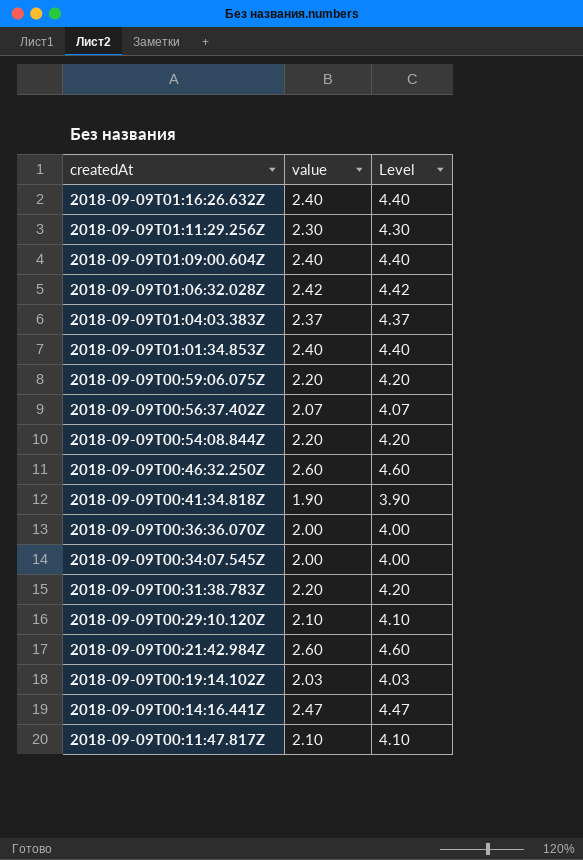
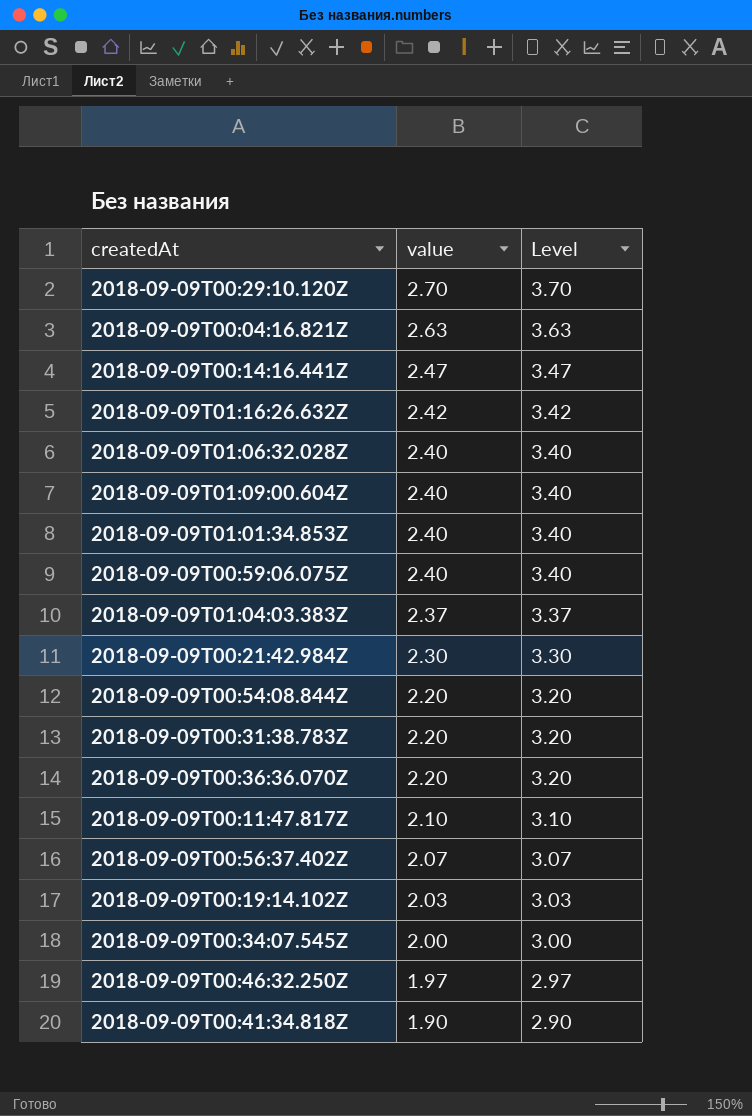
row order: createdAt descending -> value descending
column Level | formula: [value] + 2 -> [value] + 1
row 2018-09-09T01:11:29.256Z: 2.30 | 4.30 -> none
2018-09-09T00:29:10.120Z | value: 2.10 -> 2.70
row 2018-09-09T00:04:16.821Z: none -> 2.63 | 3.63
2018-09-09T01:16:26.632Z | value: 2.40 -> 2.42
2018-09-09T01:06:32.028Z | value: 2.42 -> 2.40
2018-09-09T00:59:06.075Z | value: 2.20 -> 2.40
2018-09-09T00:21:42.984Z | value: 2.60 -> 2.30
2018-09-09T00:36:36.070Z | value: 2.00 -> 2.20
2018-09-09T00:46:32.250Z | value: 2.60 -> 1.97

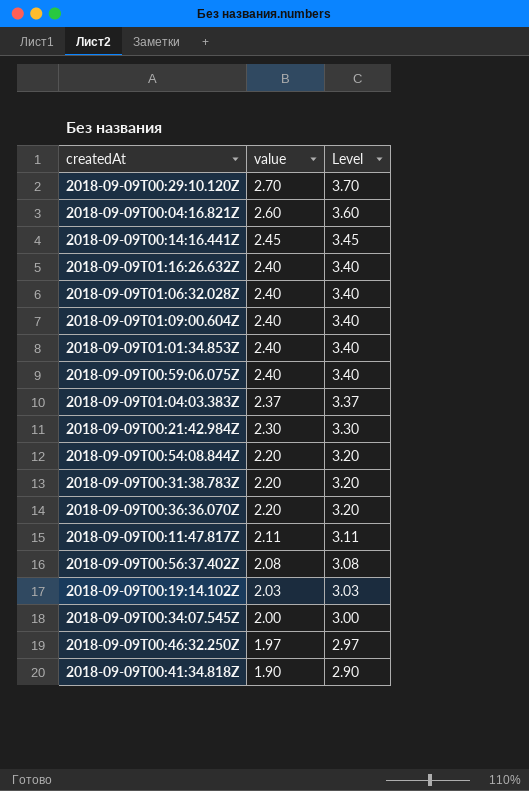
2018-09-09T00:04:16.821Z | value: 2.63 -> 2.60
2018-09-09T00:04:16.821Z | Level: 3.63 -> 3.60
2018-09-09T00:14:16.441Z | value: 2.47 -> 2.45
2018-09-09T00:14:16.441Z | Level: 3.47 -> 3.45
2018-09-09T01:16:26.632Z | value: 2.42 -> 2.40
2018-09-09T01:16:26.632Z | Level: 3.42 -> 3.40
2018-09-09T00:11:47.817Z | value: 2.10 -> 2.11
2018-09-09T00:11:47.817Z | Level: 3.10 -> 3.11
2018-09-09T00:56:37.402Z | value: 2.07 -> 2.08
2018-09-09T00:56:37.402Z | Level: 3.07 -> 3.08

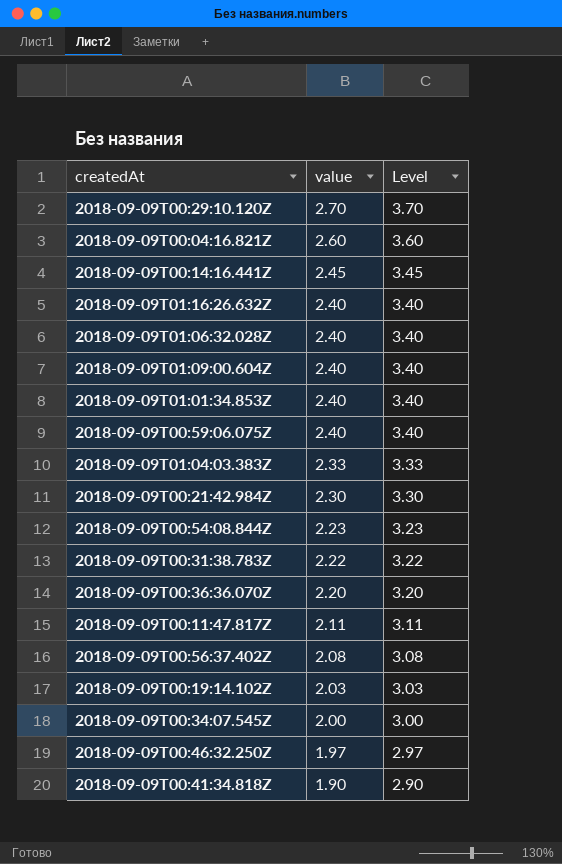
2018-09-09T01:04:03.383Z | value: 2.37 -> 2.33
2018-09-09T01:04:03.383Z | Level: 3.37 -> 3.33
2018-09-09T00:54:08.844Z | value: 2.20 -> 2.23
2018-09-09T00:54:08.844Z | Level: 3.20 -> 3.23
2018-09-09T00:31:38.783Z | value: 2.20 -> 2.22
2018-09-09T00:31:38.783Z | Level: 3.20 -> 3.22

